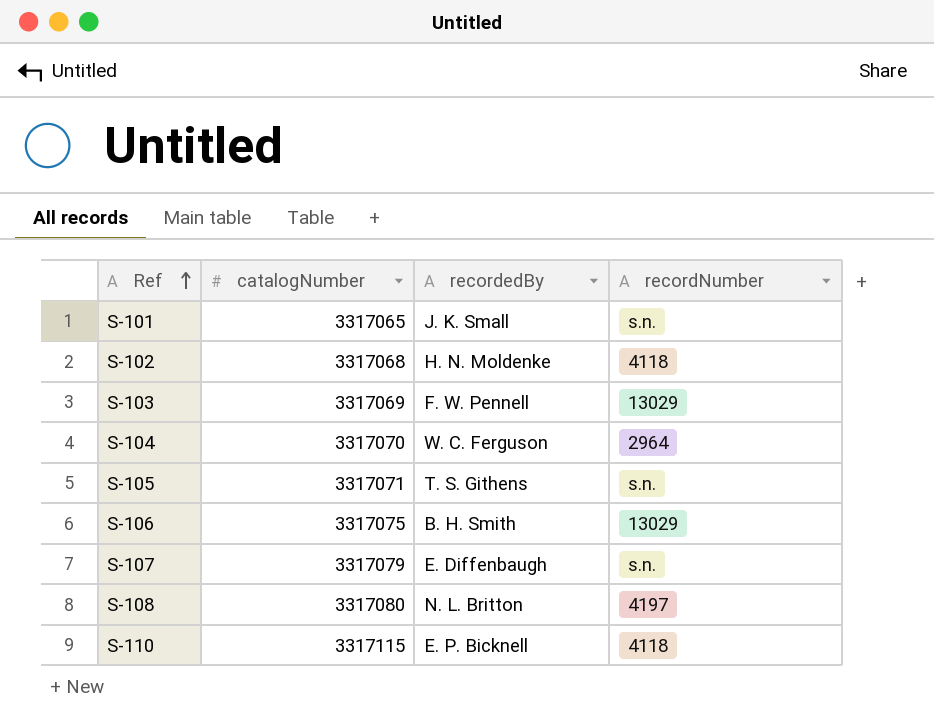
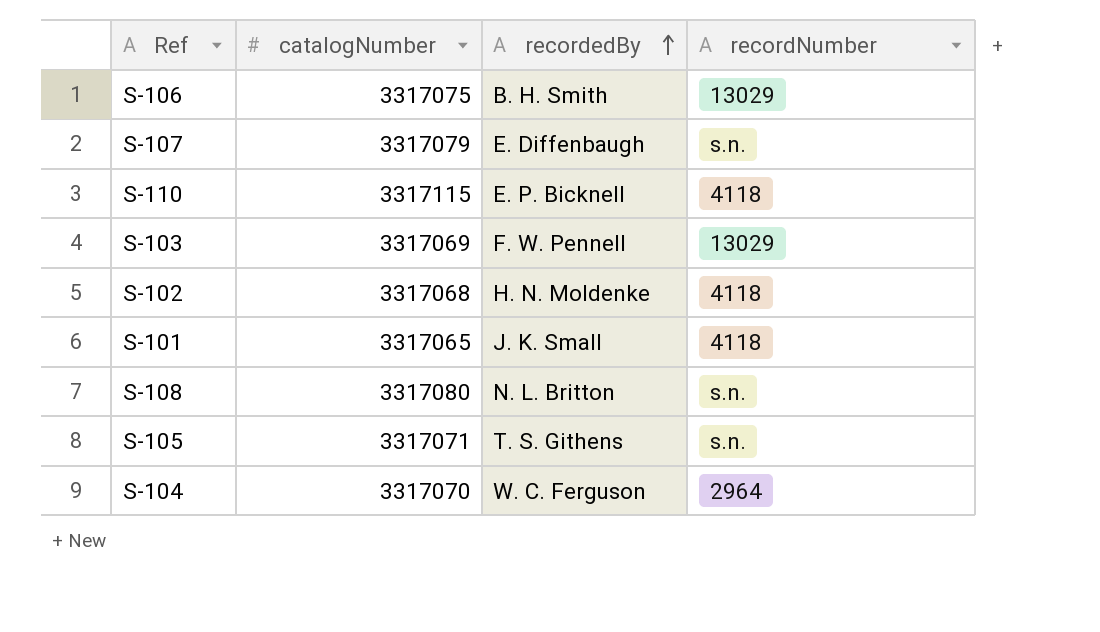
row order: Ref ascending -> recordedBy ascending
S-101 | recordNumber: s.n. -> 4118
S-108 | recordNumber: 4197 -> s.n.

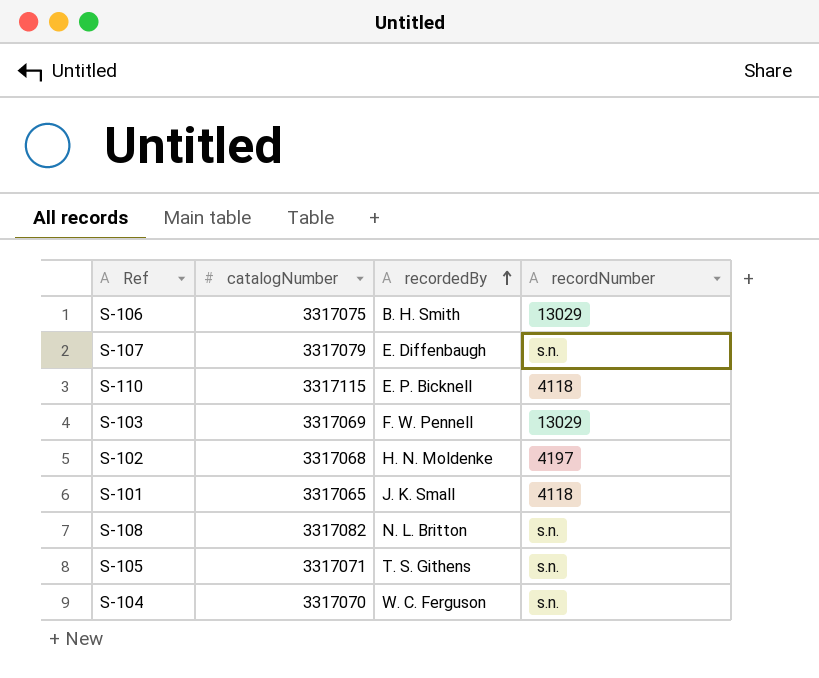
S-102 | recordNumber: 4118 -> 4197
S-108 | catalogNumber: 3317080 -> 3317082
S-104 | recordNumber: 2964 -> s.n.

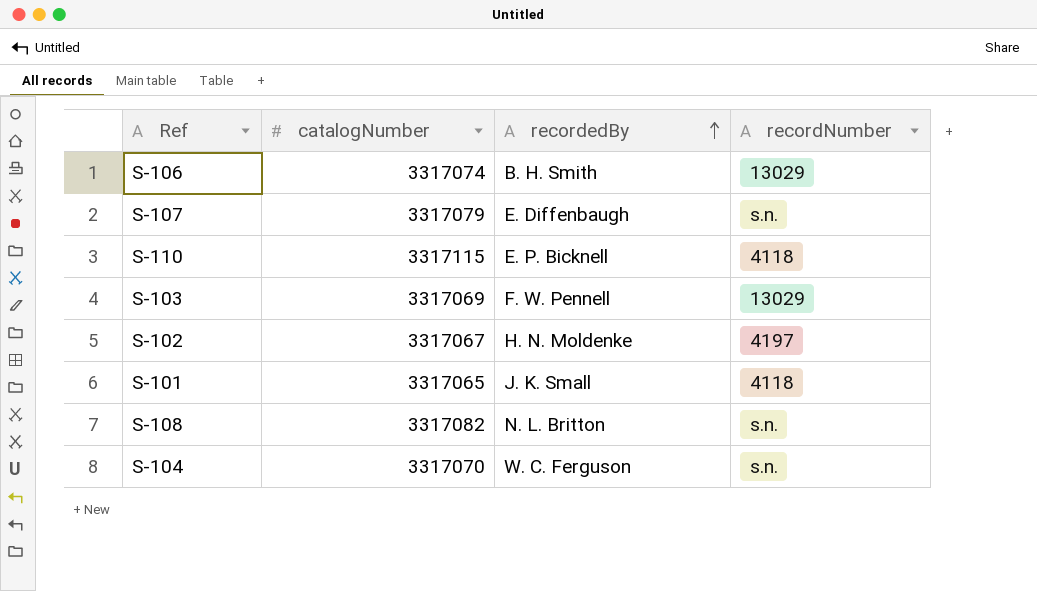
row S-105: 3317071 | T. S. Githens | s.n. -> none
S-106 | catalogNumber: 3317075 -> 3317074
S-102 | catalogNumber: 3317068 -> 3317067

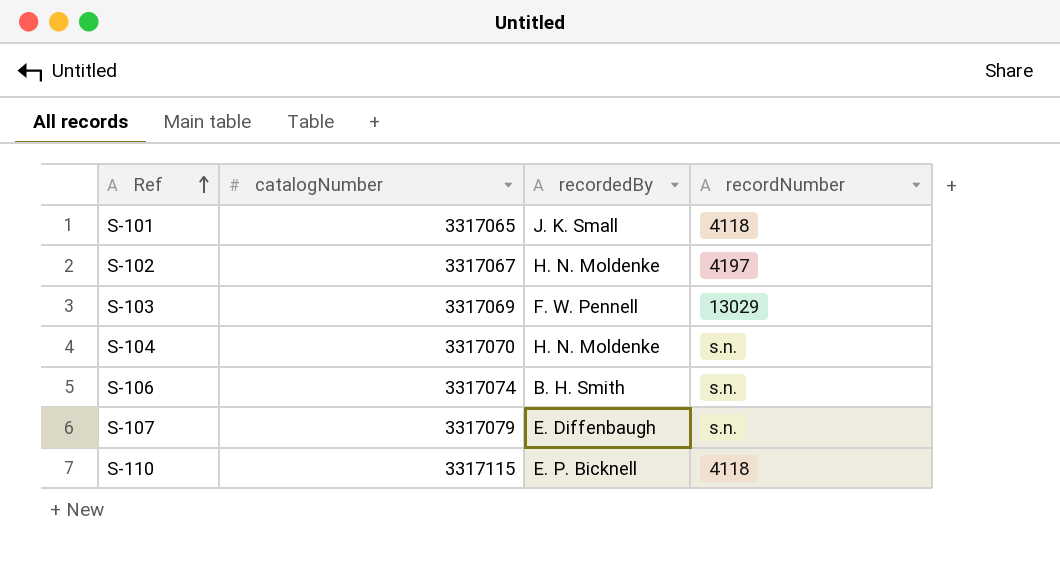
row order: recordedBy ascending -> Ref ascending
row S-108: 3317082 | N. L. Britton | s.n. -> none
S-104 | recordedBy: W. C. Ferguson -> H. N. Moldenke
S-106 | recordNumber: 13029 -> s.n.

